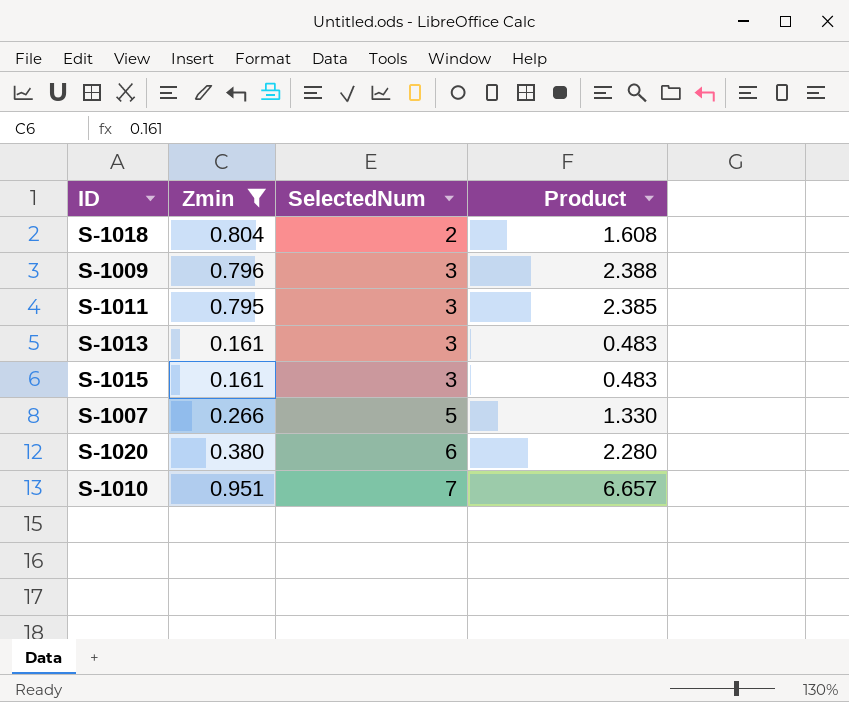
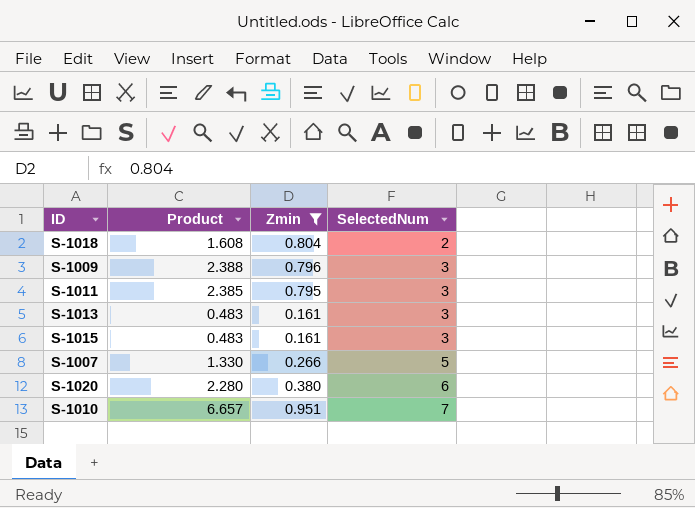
column Product | position: 4 -> 2

